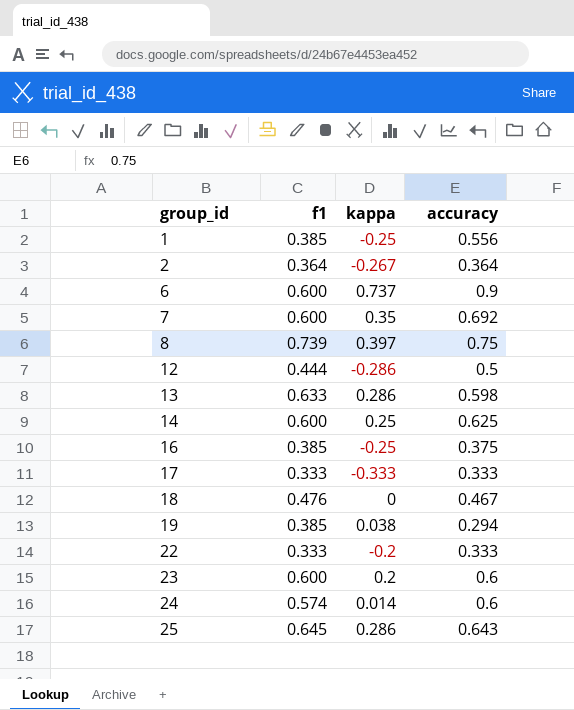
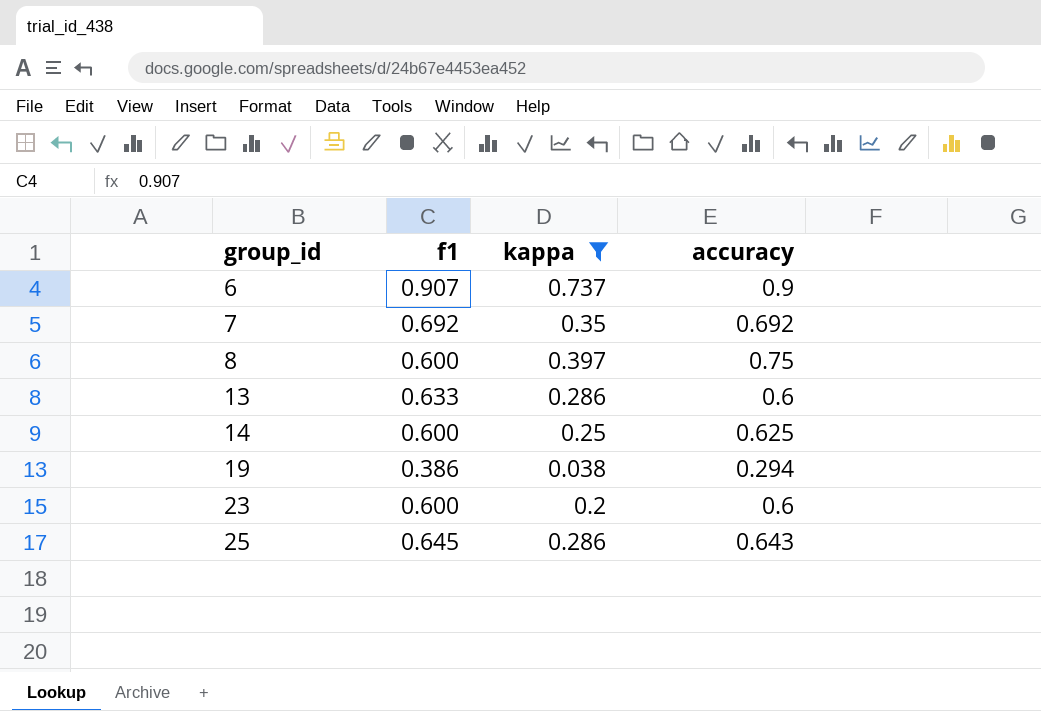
filter: none -> kappa >= 0.038
6 | f1: 0.600 -> 0.907
7 | f1: 0.600 -> 0.692
8 | f1: 0.739 -> 0.600
13 | accuracy: 0.598 -> 0.6
19 | f1: 0.385 -> 0.386

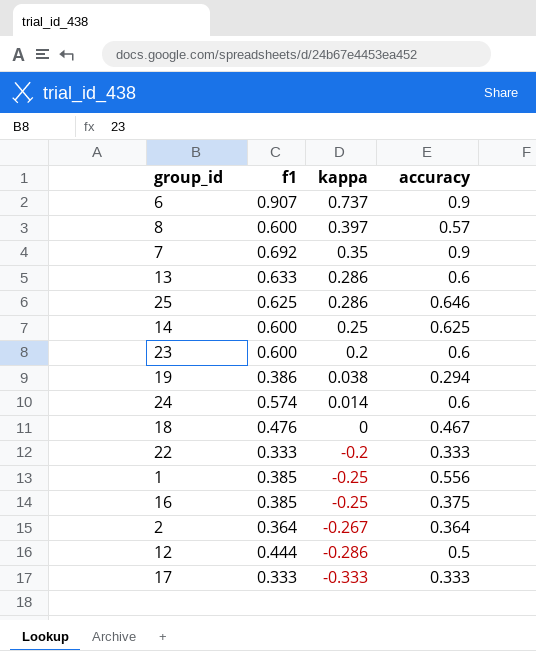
filter: kappa >= 0.038 -> none
row order: group_id ascending -> kappa descending
8 | accuracy: 0.75 -> 0.57
7 | accuracy: 0.692 -> 0.9
25 | f1: 0.645 -> 0.625
25 | accuracy: 0.643 -> 0.646

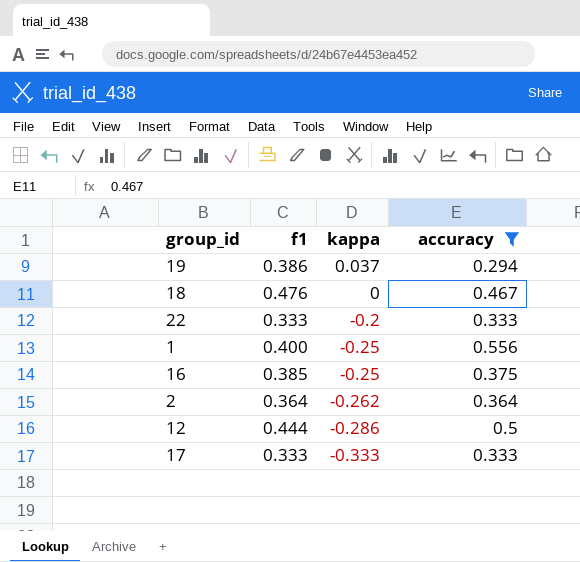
filter: none -> accuracy <= 0.556
19 | kappa: 0.038 -> 0.037
1 | f1: 0.385 -> 0.400
2 | kappa: -0.267 -> -0.262

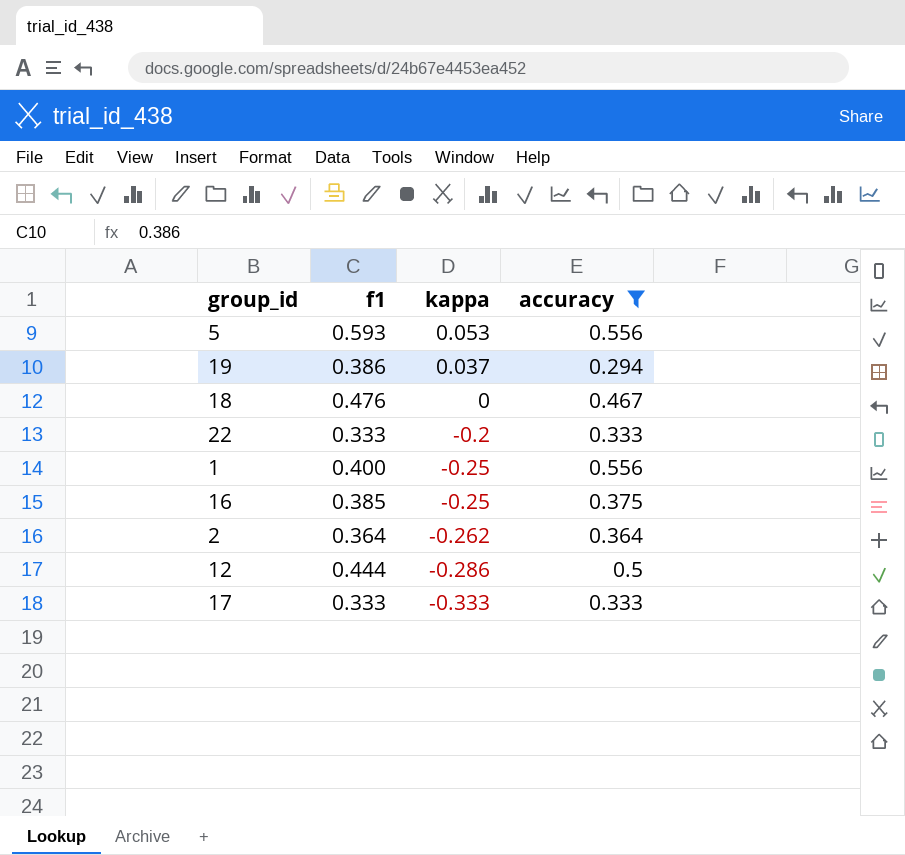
row 5: none -> 0.593 | 0.053 | 0.556

